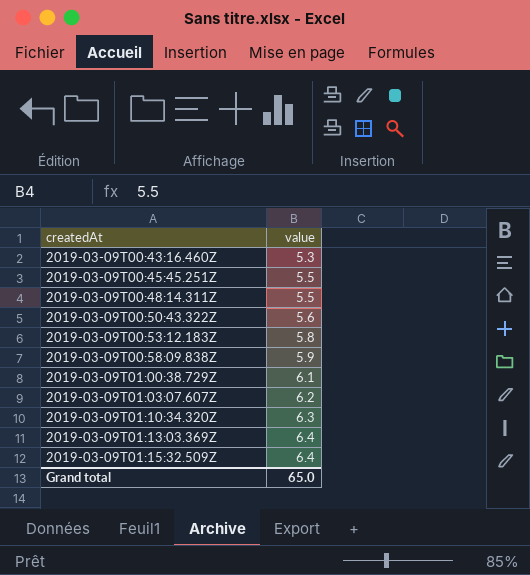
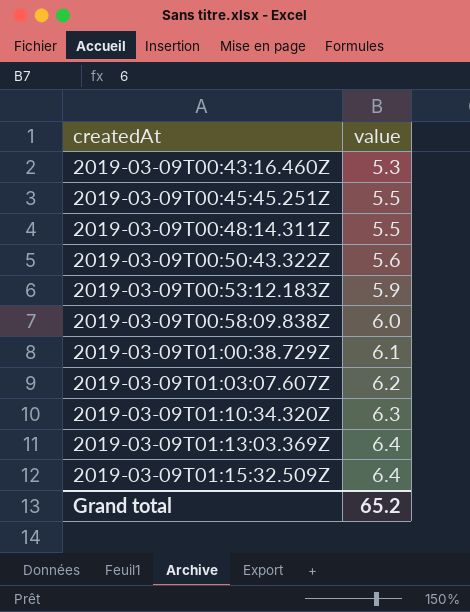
2019-03-09T00:53:12.183Z | value: 5.8 -> 5.9
2019-03-09T00:58:09.838Z | value: 5.9 -> 6.0
Grand total | value: 65.0 -> 65.2

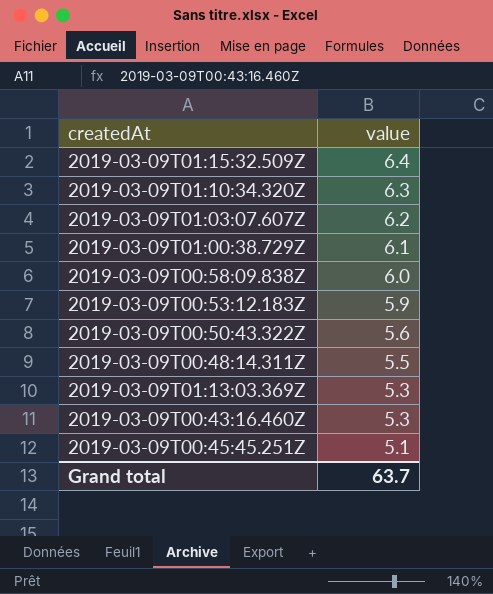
row order: createdAt ascending -> value descending
2019-03-09T01:13:03.369Z | value: 6.4 -> 5.3
2019-03-09T00:45:45.251Z | value: 5.5 -> 5.1
Grand total | value: 65.2 -> 63.7

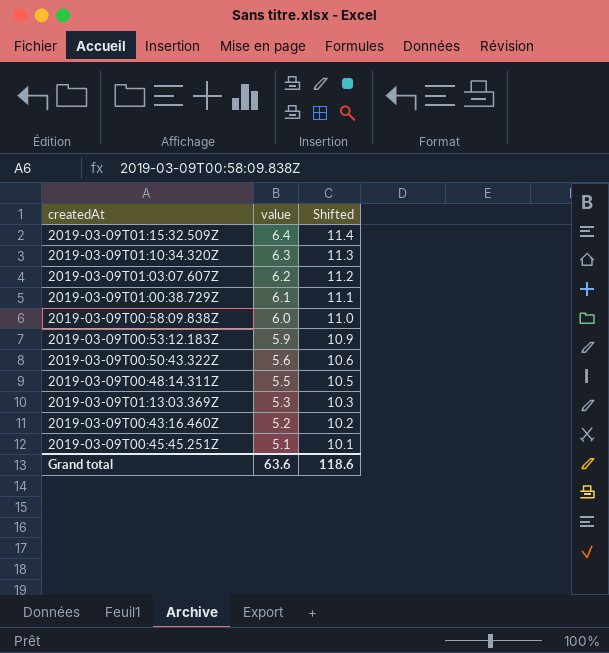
column Shifted | formula: none -> [value] + 5
2019-03-09T00:43:16.460Z | value: 5.3 -> 5.2
Grand total | value: 63.7 -> 63.6

